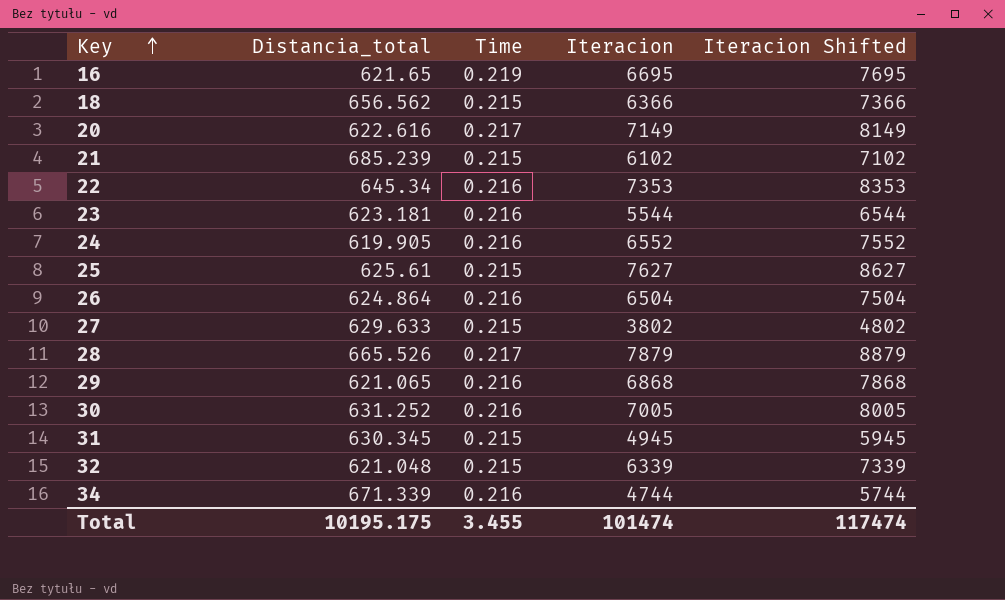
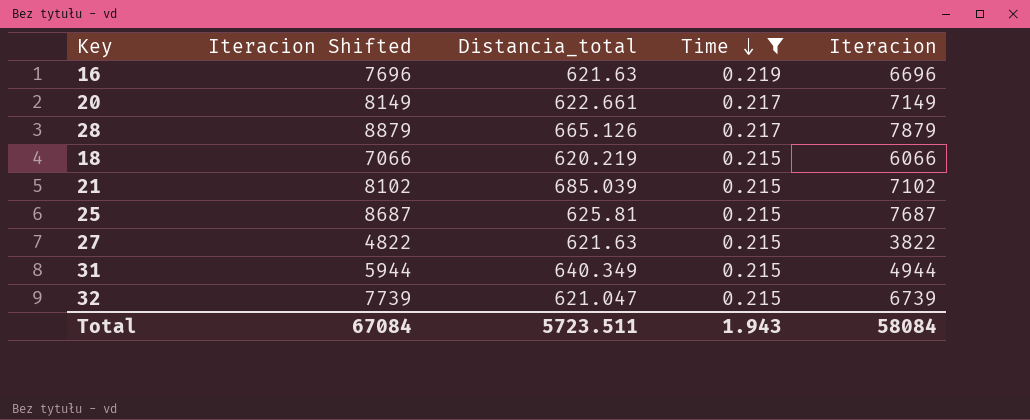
filter: none -> Time != 0.216
row order: Key ascending -> Time descending
column Iteracion Shifted | position: 5 -> 2
16 | Iteracion Shifted: 7695 -> 7696
16 | Distancia_total: 621.65 -> 621.63
16 | Iteracion: 6695 -> 6696
20 | Distancia_total: 622.616 -> 622.661
28 | Distancia_total: 665.526 -> 665.126
18 | Iteracion Shifted: 7366 -> 7066
18 | Distancia_total: 656.562 -> 620.219
18 | Iteracion: 6366 -> 6066
21 | Iteracion Shifted: 7102 -> 8102
21 | Distancia_total: 685.239 -> 685.039
21 | Iteracion: 6102 -> 7102
25 | Iteracion Shifted: 8627 -> 8687
25 | Distancia_total: 625.61 -> 625.81
25 | Iteracion: 7627 -> 7687
27 | Iteracion Shifted: 4802 -> 4822
27 | Distancia_total: 629.633 -> 621.63
27 | Iteracion: 3802 -> 3822
31 | Iteracion Shifted: 5945 -> 5944
31 | Distancia_total: 630.345 -> 640.349
31 | Iteracion: 4945 -> 4944
32 | Iteracion Shifted: 7339 -> 7739
32 | Distancia_total: 621.048 -> 621.047
32 | Iteracion: 6339 -> 6739
Total | Iteracion Shifted: 117474 -> 67084
Total | Distancia_total: 10195.175 -> 5723.511
Total | Time: 3.455 -> 1.943
Total | Iteracion: 101474 -> 58084

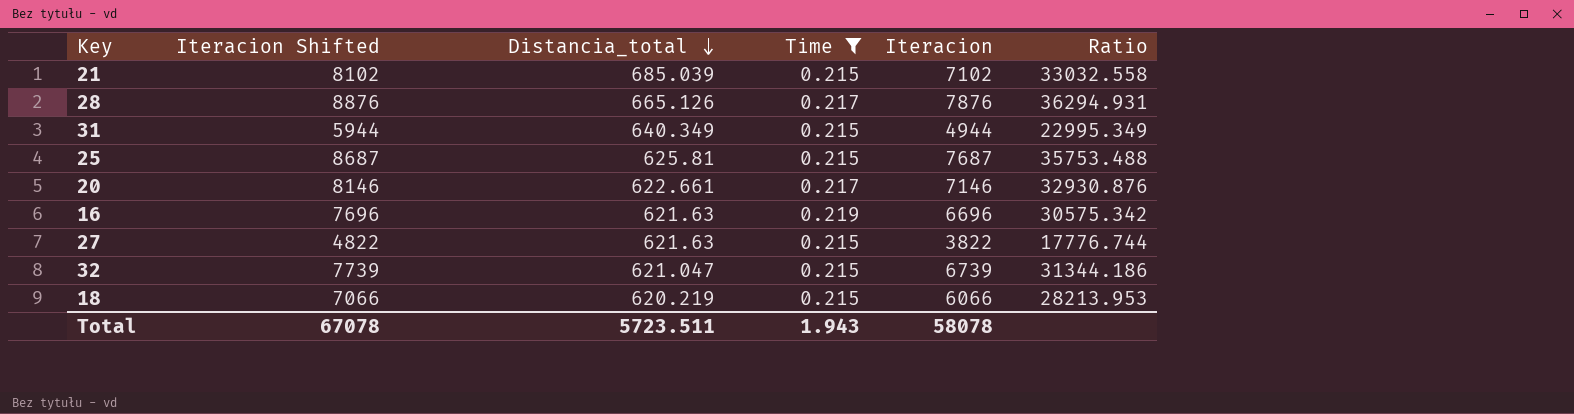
row order: Time descending -> Distancia_total descending
column Ratio | formula: none -> [Iteracion] / [Time]
28 | Iteracion Shifted: 8879 -> 8876
28 | Iteracion: 7879 -> 7876
20 | Iteracion Shifted: 8149 -> 8146
20 | Iteracion: 7149 -> 7146
Total | Iteracion Shifted: 67084 -> 67078
Total | Iteracion: 58084 -> 58078

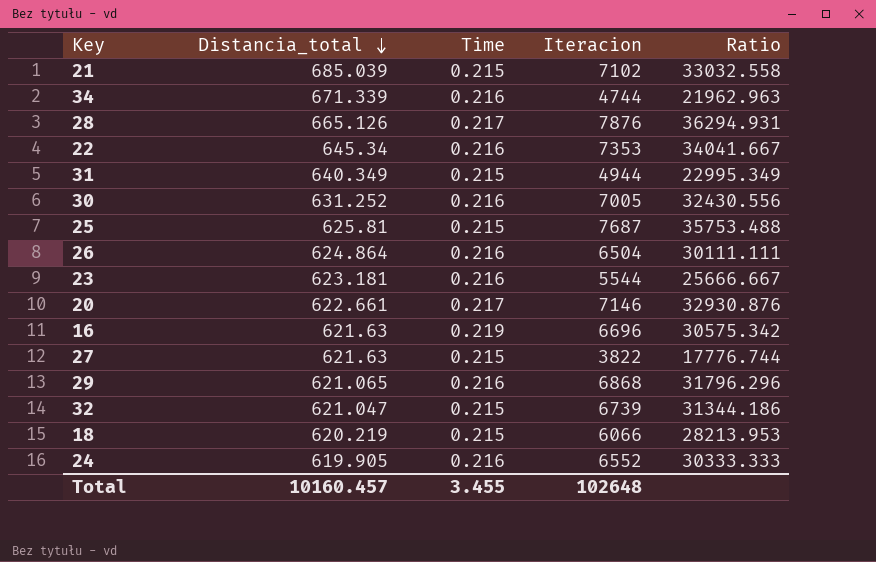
filter: Time != 0.216 -> none
column Iteracion Shifted | formula: [Iteracion] + 1000 -> none
Total | Distancia_total: 5723.511 -> 10160.457
Total | Time: 1.943 -> 3.455
Total | Iteracion: 58078 -> 102648

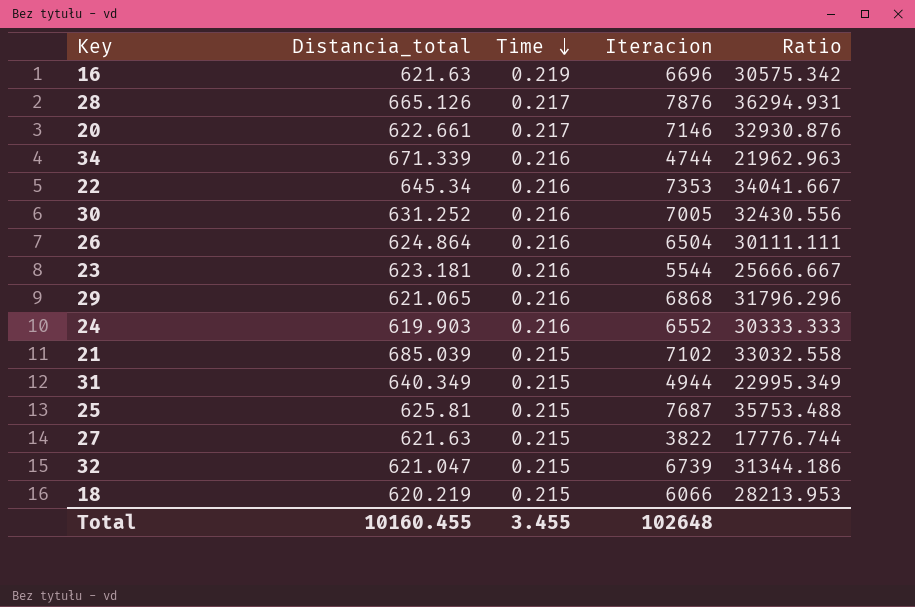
row order: Distancia_total descending -> Time descending
24 | Distancia_total: 619.905 -> 619.903
Total | Distancia_total: 10160.457 -> 10160.455

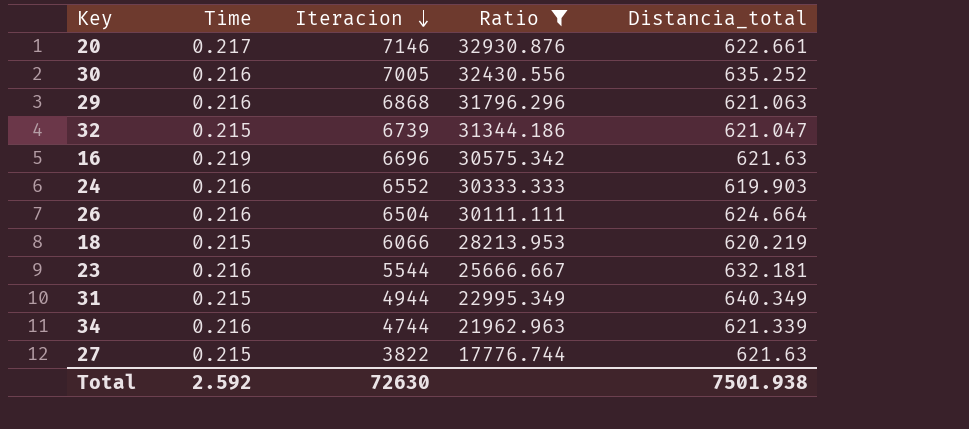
filter: none -> Ratio <= 32930.876
row order: Time descending -> Iteracion descending
column Distancia_total | position: 2 -> 5
30 | Distancia_total: 631.252 -> 635.252
29 | Distancia_total: 621.065 -> 621.063
26 | Distancia_total: 624.864 -> 624.664
23 | Distancia_total: 623.181 -> 632.181
34 | Distancia_total: 671.339 -> 621.339
Total | Time: 3.455 -> 2.592
Total | Iteracion: 102648 -> 72630
Total | Distancia_total: 10160.455 -> 7501.938

